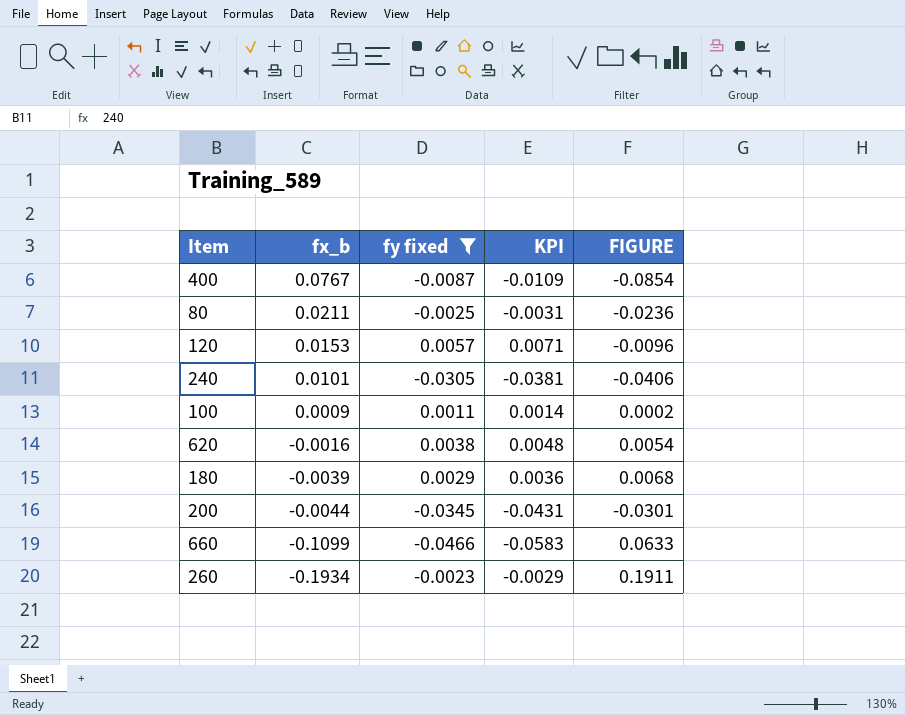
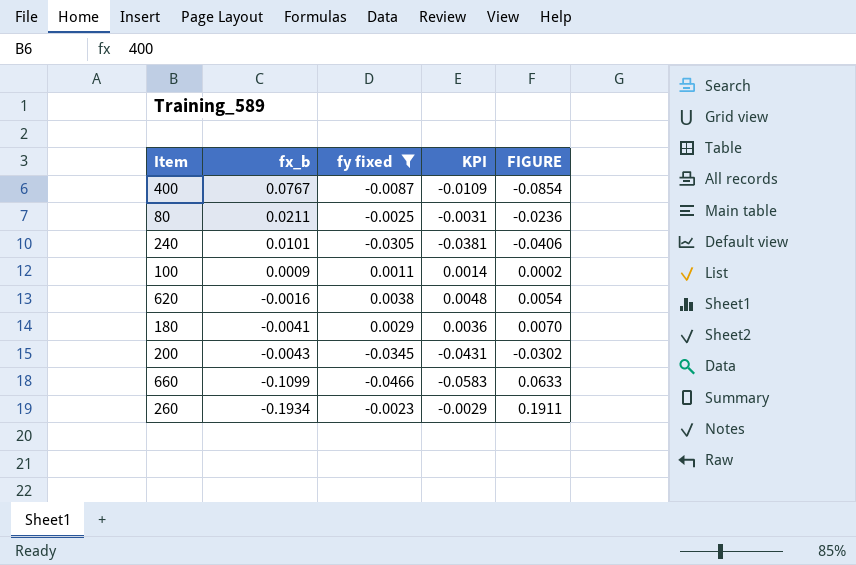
row 120: 0.0153 | 0.0057 | 0.0071 | -0.0096 -> none
180 | fx_b: -0.0039 -> -0.0041
180 | FIGURE: 0.0068 -> 0.0070
200 | fx_b: -0.0044 -> -0.0043
200 | FIGURE: -0.0301 -> -0.0302

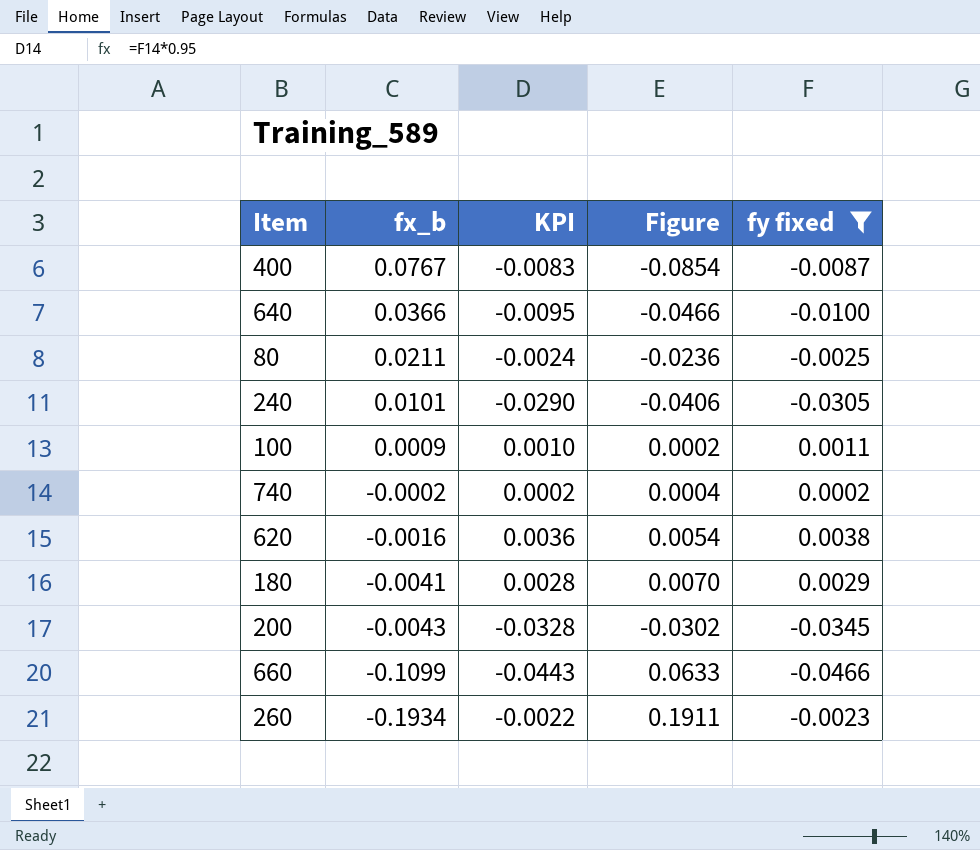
column KPI | formula: [fy fixed] * 1.25 -> [fy fixed] * 0.95
column name: FIGURE -> Figure
column fy fixed | position: 3 -> 5
row 640: none -> 0.0366 | -0.0095 | -0.0466 | -0.0100
row 740: none -> -0.0002 | 0.0002 | 0.0004 | 0.0002

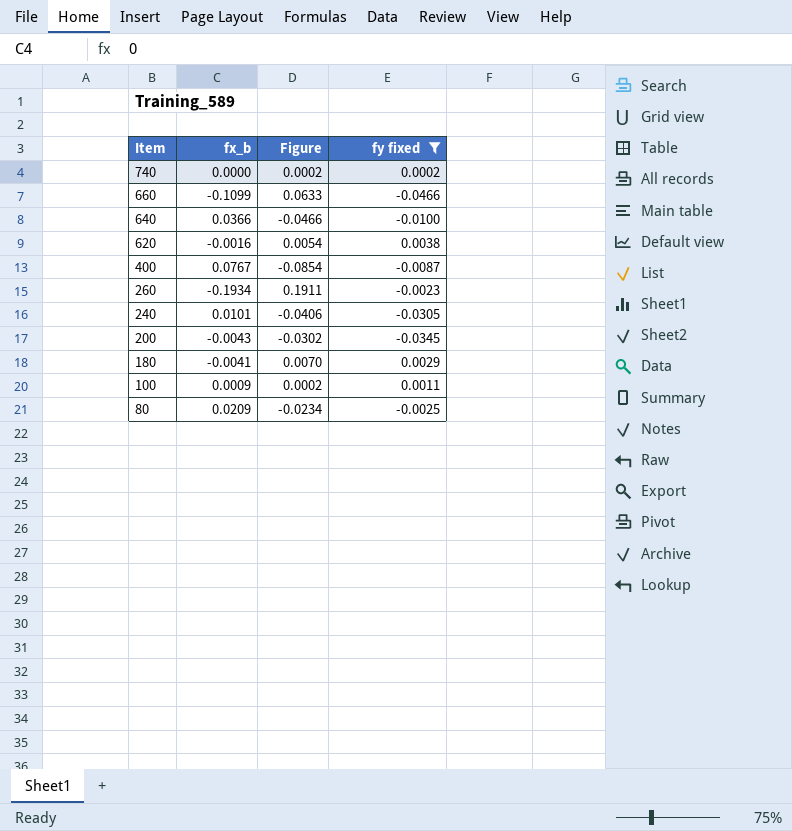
row order: fx_b descending -> Item descending
column KPI | formula: [fy fixed] * 0.95 -> none
740 | fx_b: -0.0002 -> 0.0000
740 | Figure: 0.0004 -> 0.0002
80 | fx_b: 0.0211 -> 0.0209
80 | Figure: -0.0236 -> -0.0234

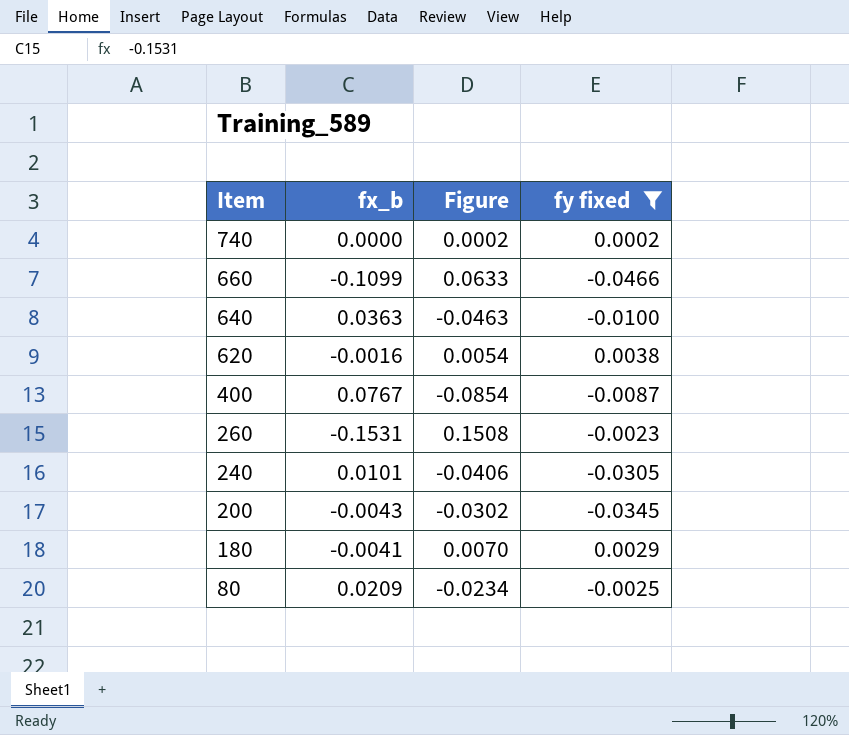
row 100: 0.0009 | 0.0002 | 0.0011 -> none
640 | fx_b: 0.0366 -> 0.0363
640 | Figure: -0.0466 -> -0.0463
260 | fx_b: -0.1934 -> -0.1531
260 | Figure: 0.1911 -> 0.1508

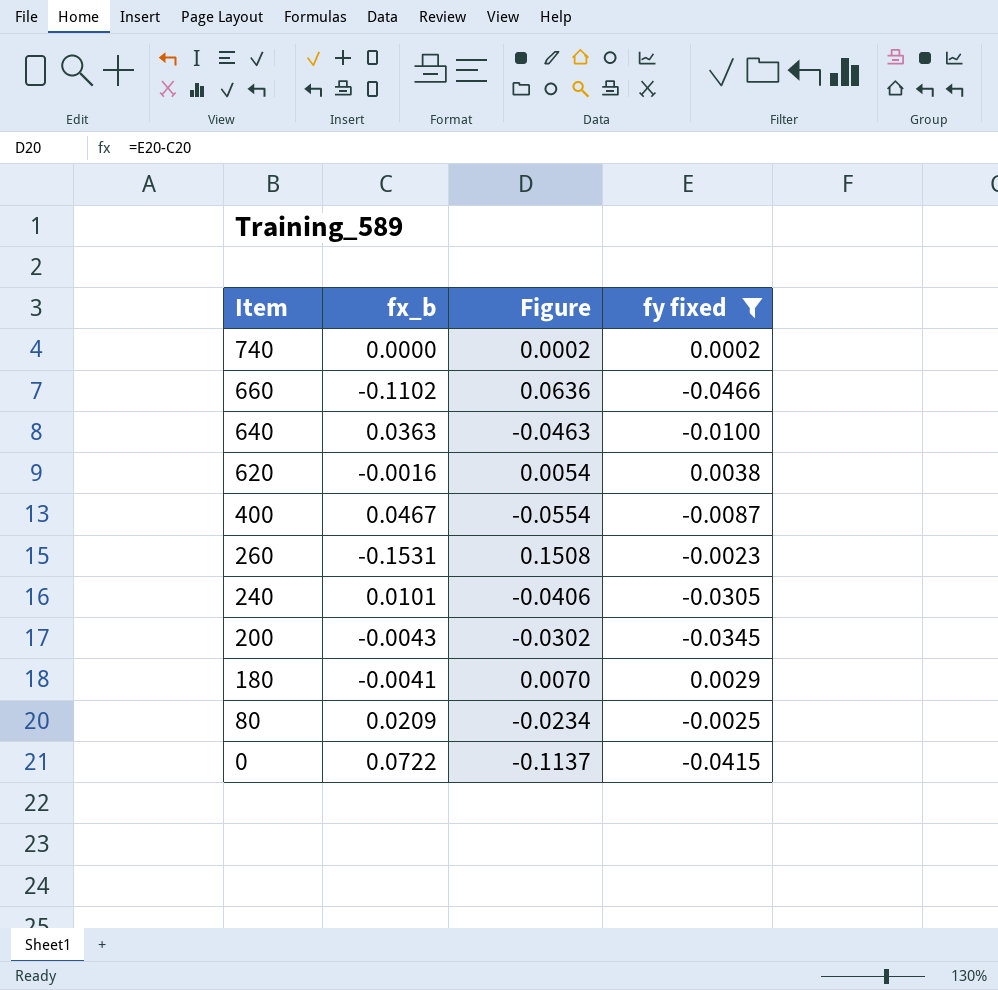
660 | fx_b: -0.1099 -> -0.1102
660 | Figure: 0.0633 -> 0.0636
400 | fx_b: 0.0767 -> 0.0467
400 | Figure: -0.0854 -> -0.0554
row 0: none -> 0.0722 | -0.1137 | -0.0415

